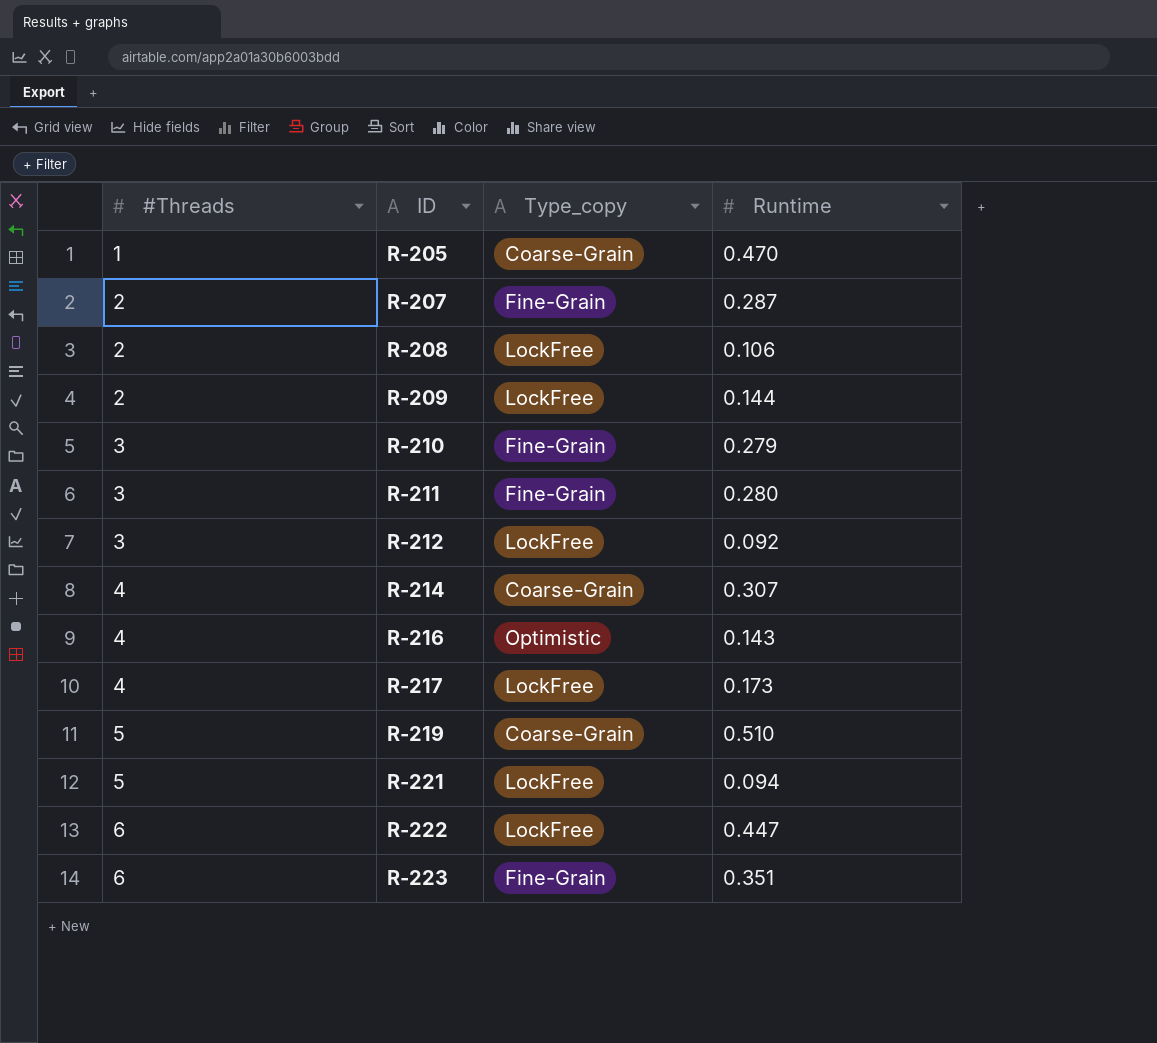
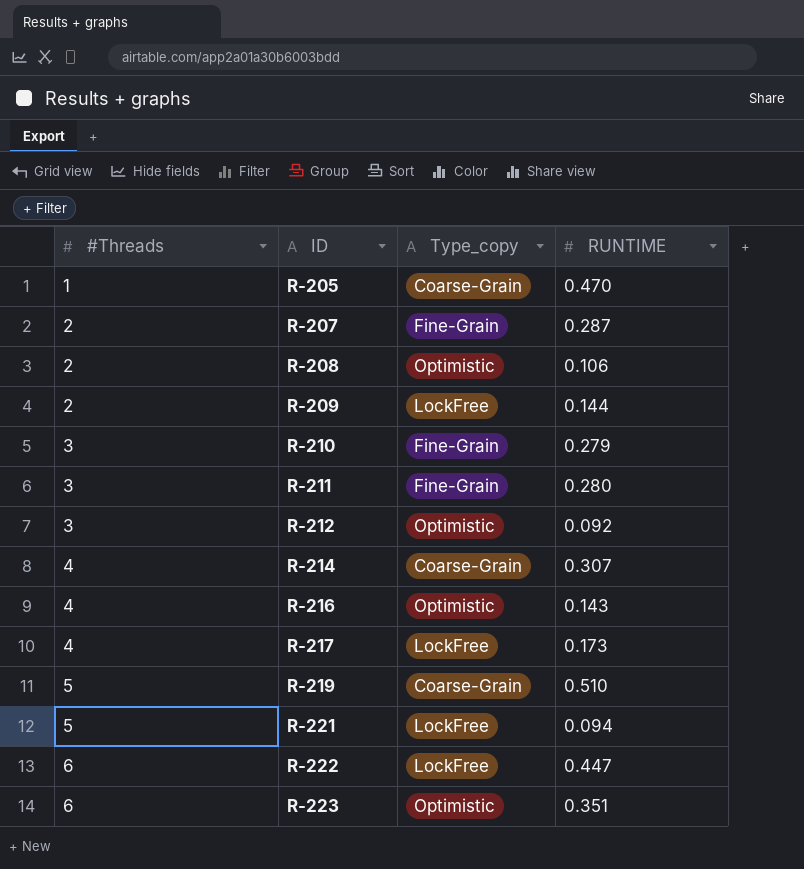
column name: Runtime -> RUNTIME
R-208 | Type_copy: LockFree -> Optimistic
R-212 | Type_copy: LockFree -> Optimistic
R-223 | Type_copy: Fine-Grain -> Optimistic

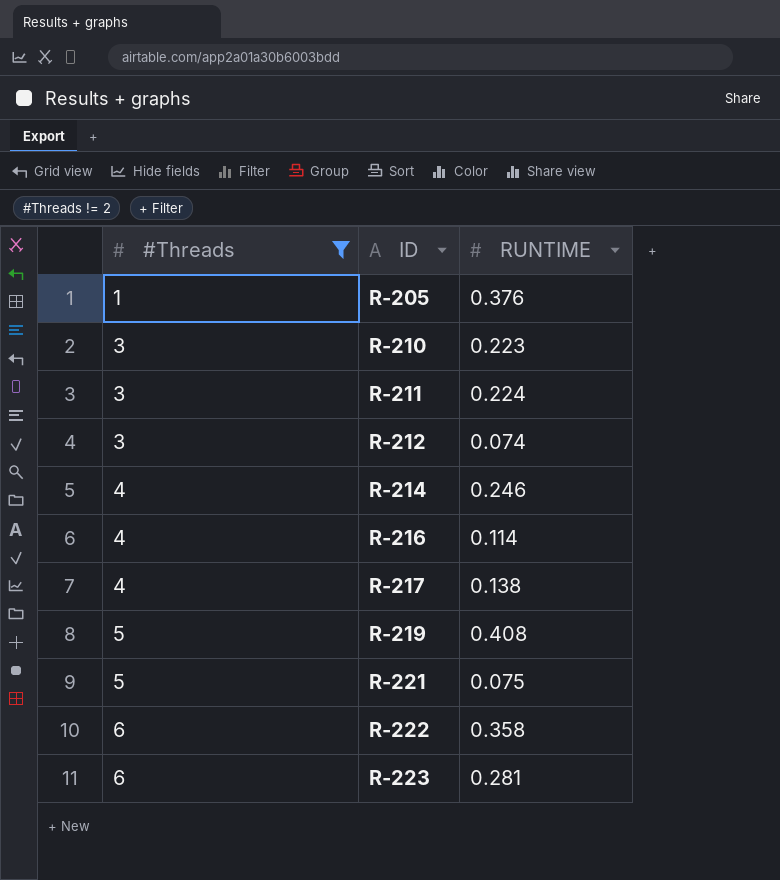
filter: none -> #Threads != 2
column Type_copy | position: 3 -> none
R-205 | RUNTIME: 0.470 -> 0.376
R-210 | RUNTIME: 0.279 -> 0.223
R-211 | RUNTIME: 0.280 -> 0.224
R-212 | RUNTIME: 0.092 -> 0.074
R-214 | RUNTIME: 0.307 -> 0.246
R-216 | RUNTIME: 0.143 -> 0.114
R-217 | RUNTIME: 0.173 -> 0.138
R-219 | RUNTIME: 0.510 -> 0.408
R-221 | RUNTIME: 0.094 -> 0.075
R-222 | RUNTIME: 0.447 -> 0.358
R-223 | RUNTIME: 0.351 -> 0.281

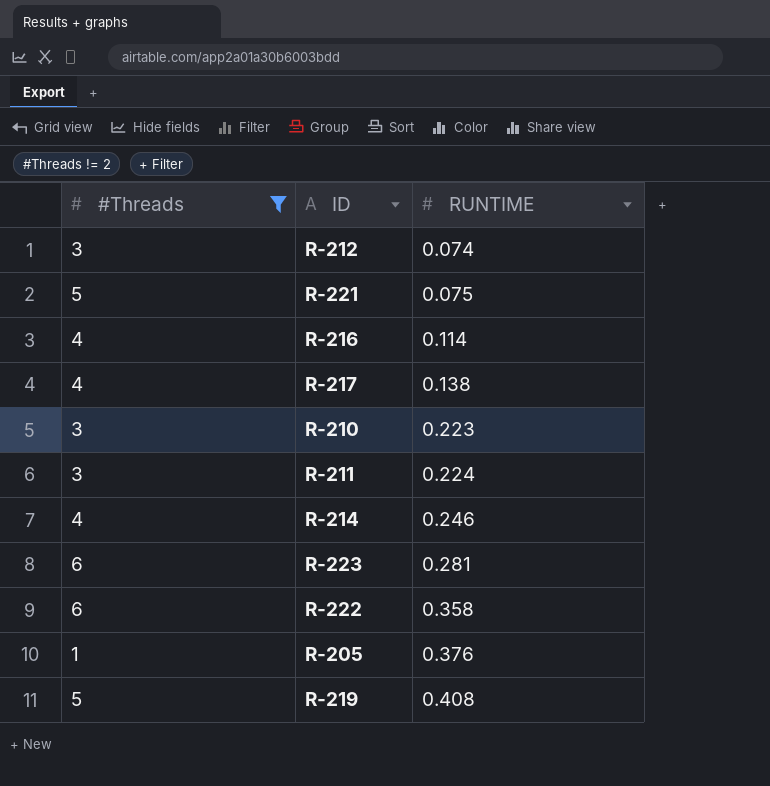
row order: #Threads ascending -> RUNTIME ascending

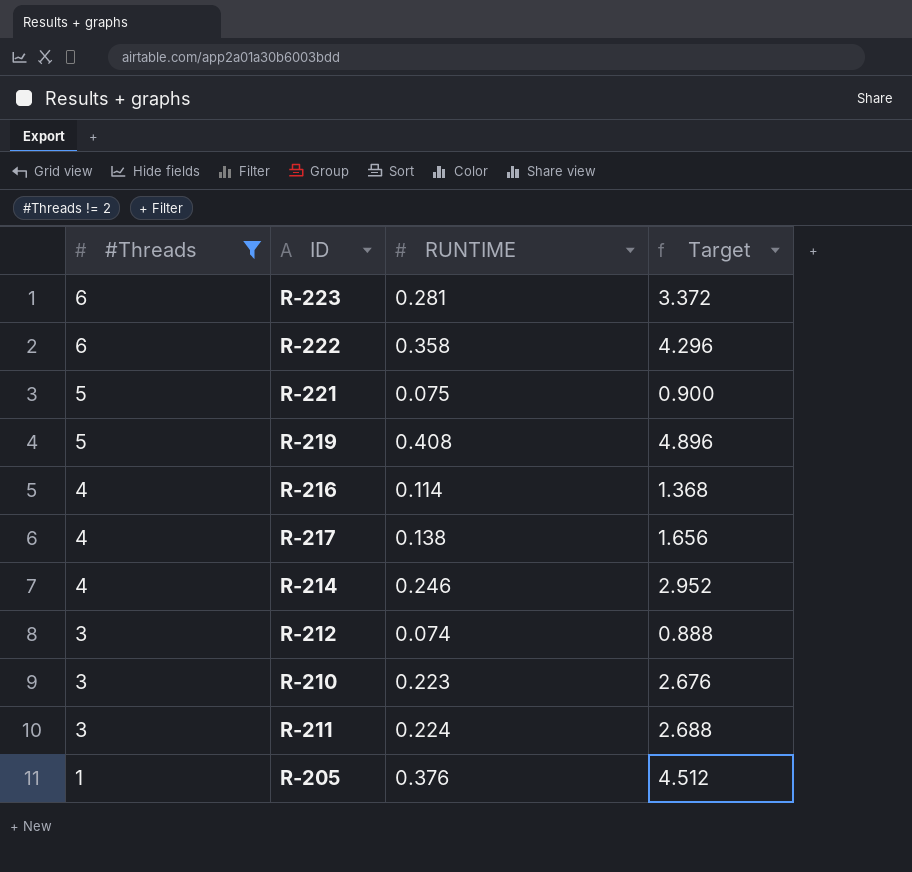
row order: RUNTIME ascending -> #Threads descending
column Target | formula: none -> [RUNTIME] * 12

